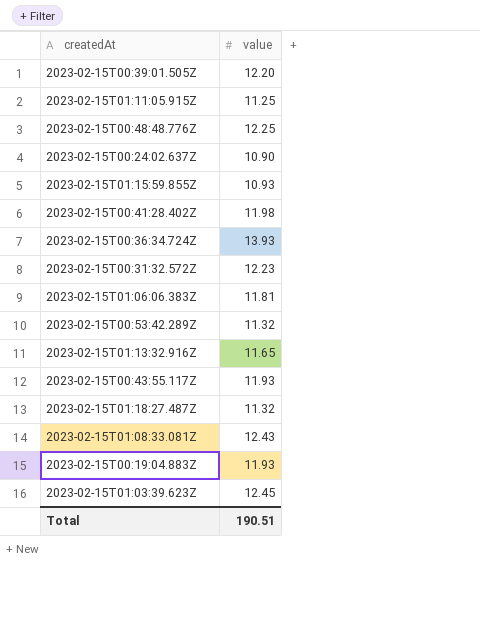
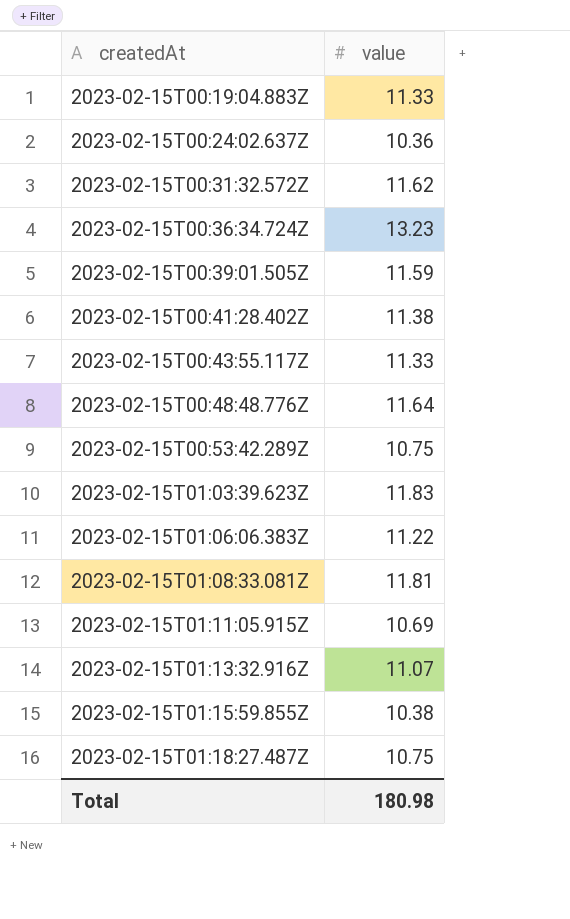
row order: none -> createdAt ascending
2023-02-15T00:19:04.883Z | value: 11.93 -> 11.33
2023-02-15T00:24:02.637Z | value: 10.90 -> 10.36
2023-02-15T00:31:32.572Z | value: 12.23 -> 11.62
2023-02-15T00:36:34.724Z | value: 13.93 -> 13.23
2023-02-15T00:39:01.505Z | value: 12.20 -> 11.59
2023-02-15T00:41:28.402Z | value: 11.98 -> 11.38
2023-02-15T00:43:55.117Z | value: 11.93 -> 11.33
2023-02-15T00:48:48.776Z | value: 12.25 -> 11.64
2023-02-15T00:53:42.289Z | value: 11.32 -> 10.75
2023-02-15T01:03:39.623Z | value: 12.45 -> 11.83
2023-02-15T01:06:06.383Z | value: 11.81 -> 11.22
2023-02-15T01:08:33.081Z | value: 12.43 -> 11.81
2023-02-15T01:11:05.915Z | value: 11.25 -> 10.69
2023-02-15T01:13:32.916Z | value: 11.65 -> 11.07
2023-02-15T01:15:59.855Z | value: 10.93 -> 10.38
2023-02-15T01:18:27.487Z | value: 11.32 -> 10.75
Total | value: 190.51 -> 180.98

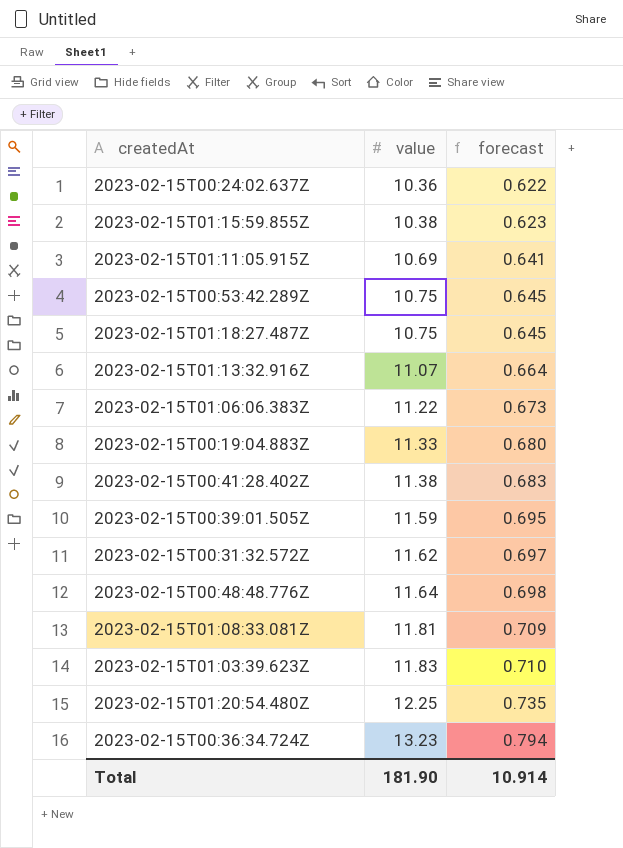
row order: createdAt ascending -> value ascending
column forecast | formula: none -> [value] * 0.06
row 2023-02-15T00:43:55.117Z: 11.33 -> none
row 2023-02-15T01:20:54.480Z: none -> 12.25 | 0.735
Total | value: 180.98 -> 181.90

